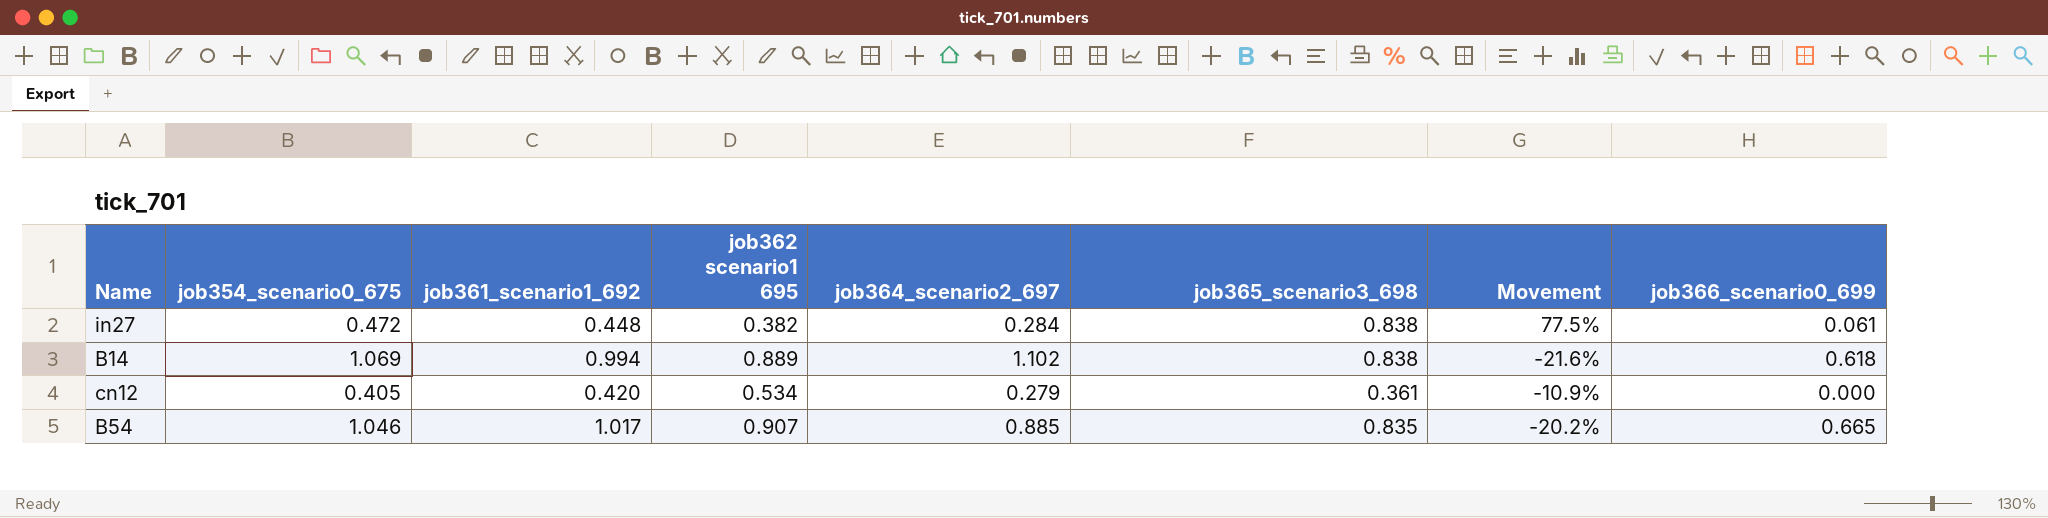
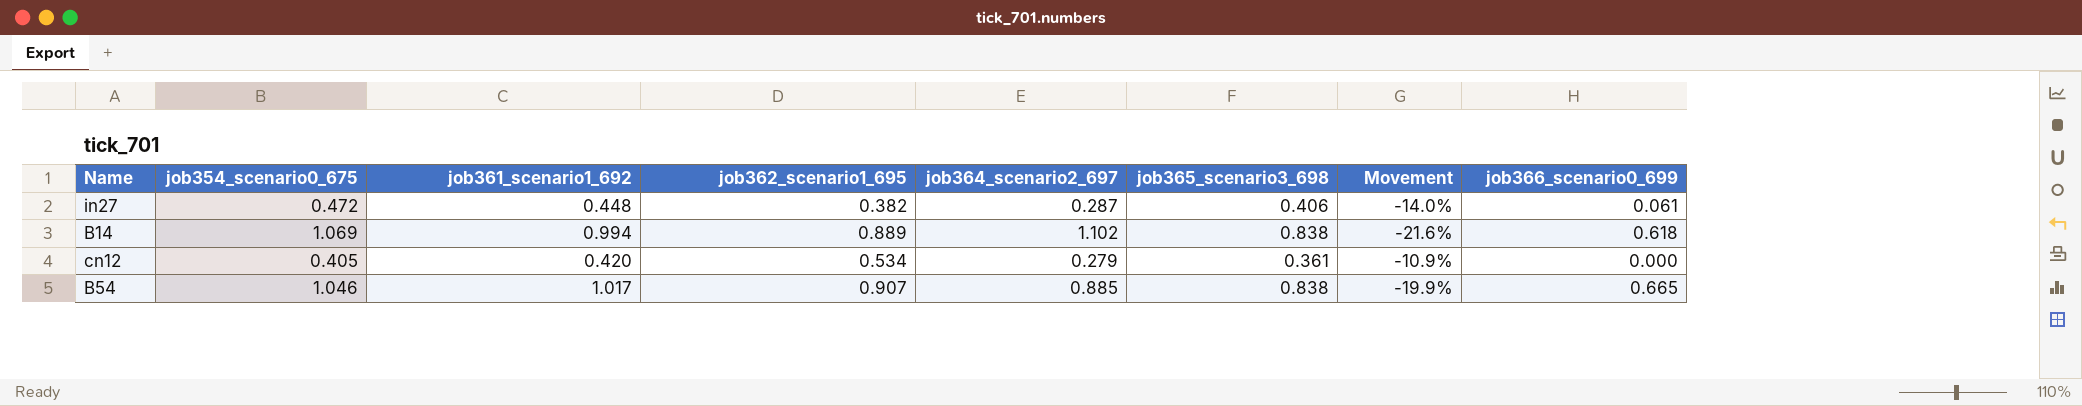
column name: job362 scenario1 695 -> job362_scenario1_695
in27 | job364_scenario2_697: 0.284 -> 0.287
in27 | job365_scenario3_698: 0.838 -> 0.406
in27 | Movement: 77.5% -> -14.0%
B54 | job365_scenario3_698: 0.835 -> 0.838
B54 | Movement: -20.2% -> -19.9%

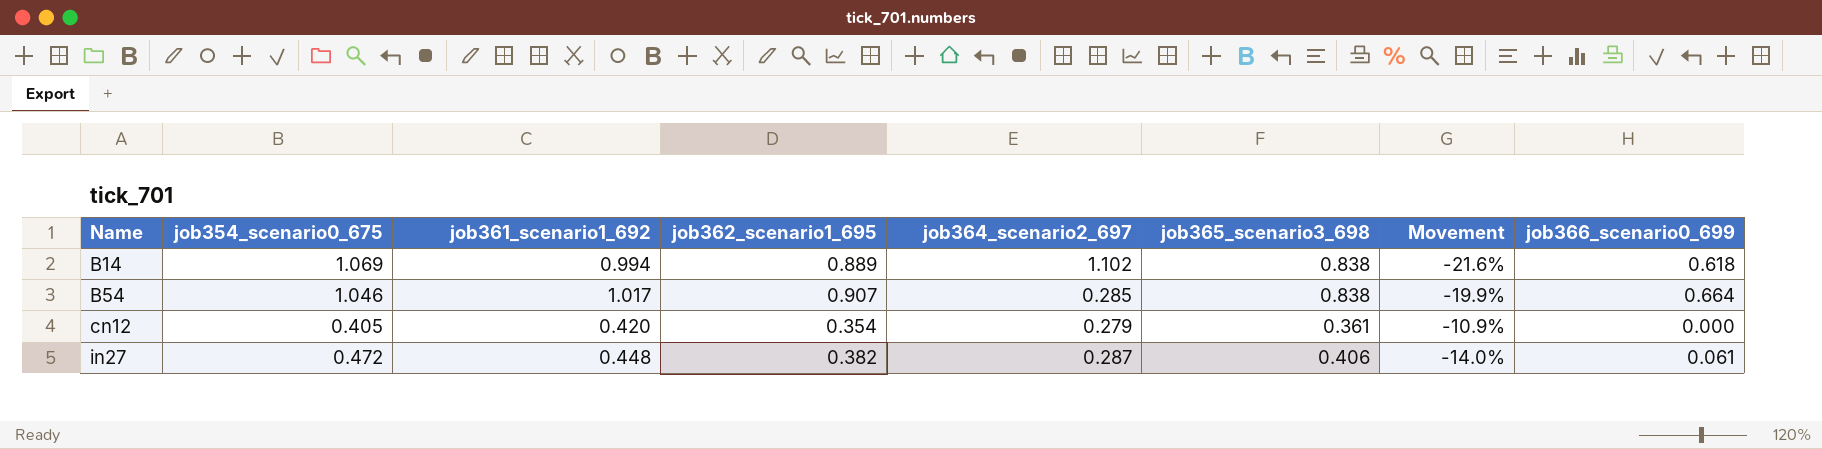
row order: none -> Name ascending
B54 | job364_scenario2_697: 0.885 -> 0.285
B54 | job366_scenario0_699: 0.665 -> 0.664
cn12 | job362_scenario1_695: 0.534 -> 0.354

